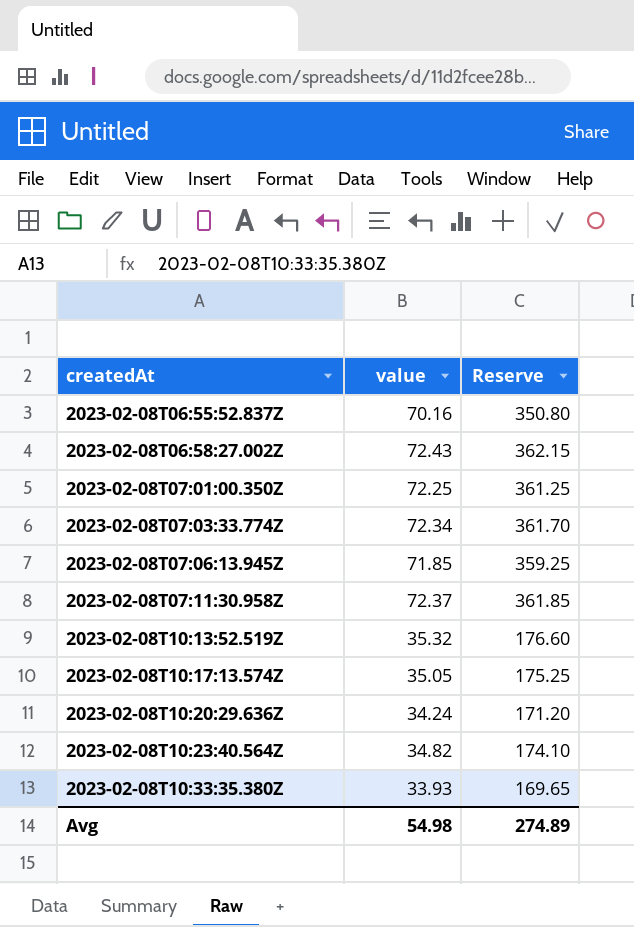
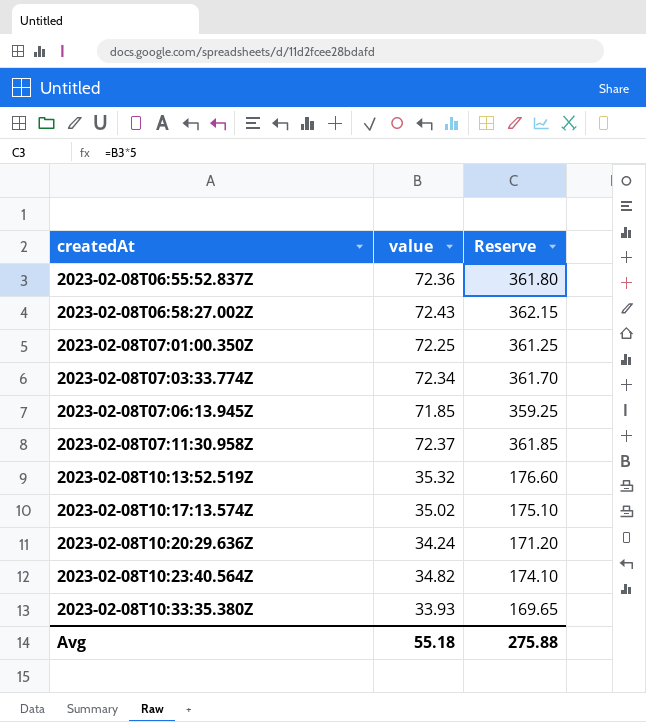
2023-02-08T06:55:52.837Z | value: 70.16 -> 72.36
2023-02-08T06:55:52.837Z | Reserve: 350.80 -> 361.80
2023-02-08T10:17:13.574Z | value: 35.05 -> 35.02
2023-02-08T10:17:13.574Z | Reserve: 175.25 -> 175.10
Avg | value: 54.98 -> 55.18
Avg | Reserve: 274.89 -> 275.88

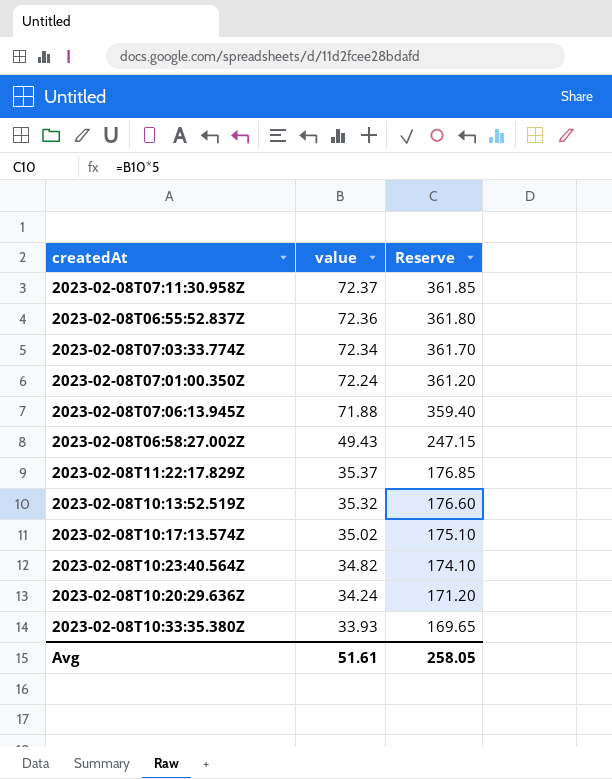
row order: createdAt ascending -> value descending
2023-02-08T07:01:00.350Z | value: 72.25 -> 72.24
2023-02-08T07:01:00.350Z | Reserve: 361.25 -> 361.20
2023-02-08T07:06:13.945Z | value: 71.85 -> 71.88
2023-02-08T07:06:13.945Z | Reserve: 359.25 -> 359.40
2023-02-08T06:58:27.002Z | value: 72.43 -> 49.43
2023-02-08T06:58:27.002Z | Reserve: 362.15 -> 247.15
row 2023-02-08T11:22:17.829Z: none -> 35.37 | 176.85
Avg | value: 55.18 -> 51.61
Avg | Reserve: 275.88 -> 258.05

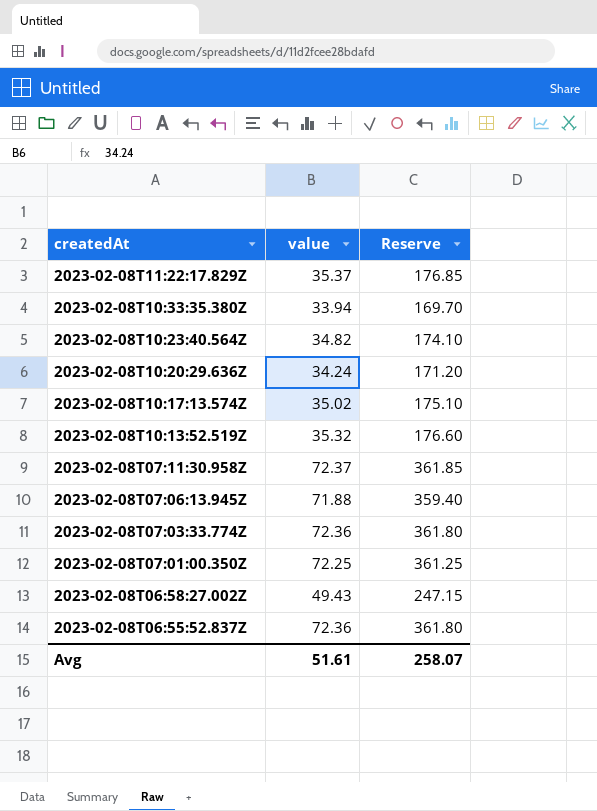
row order: value descending -> createdAt descending
2023-02-08T10:33:35.380Z | value: 33.93 -> 33.94
2023-02-08T10:33:35.380Z | Reserve: 169.65 -> 169.70
2023-02-08T07:03:33.774Z | value: 72.34 -> 72.36
2023-02-08T07:03:33.774Z | Reserve: 361.70 -> 361.80
2023-02-08T07:01:00.350Z | value: 72.24 -> 72.25
2023-02-08T07:01:00.350Z | Reserve: 361.20 -> 361.25
Avg | Reserve: 258.05 -> 258.07

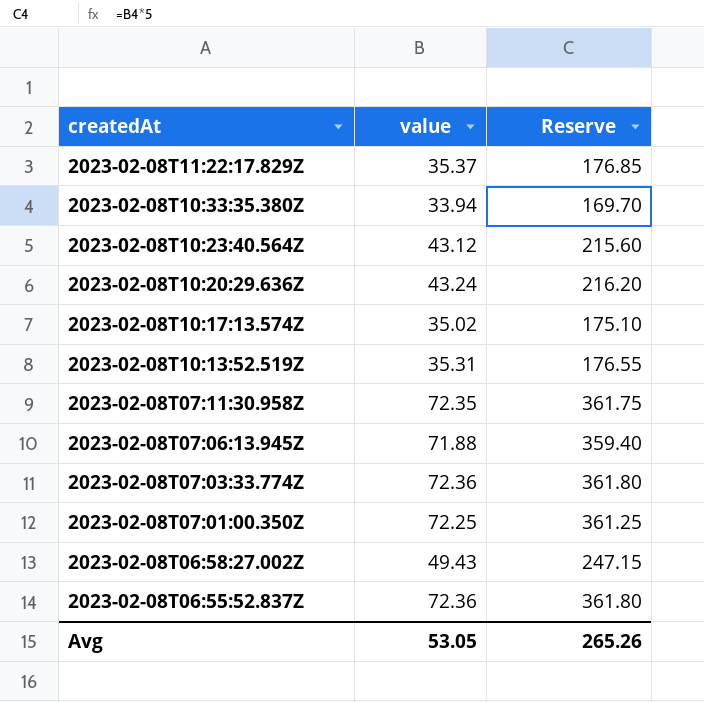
2023-02-08T10:23:40.564Z | value: 34.82 -> 43.12
2023-02-08T10:23:40.564Z | Reserve: 174.10 -> 215.60
2023-02-08T10:20:29.636Z | value: 34.24 -> 43.24
2023-02-08T10:20:29.636Z | Reserve: 171.20 -> 216.20
2023-02-08T10:13:52.519Z | value: 35.32 -> 35.31
2023-02-08T10:13:52.519Z | Reserve: 176.60 -> 176.55
2023-02-08T07:11:30.958Z | value: 72.37 -> 72.35
2023-02-08T07:11:30.958Z | Reserve: 361.85 -> 361.75
Avg | value: 51.61 -> 53.05
Avg | Reserve: 258.07 -> 265.26

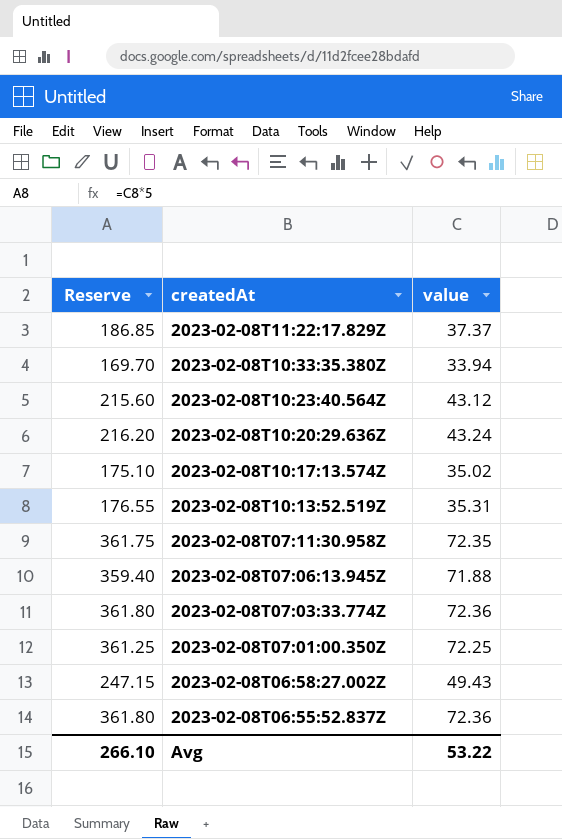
column Reserve | position: 3 -> 1
2023-02-08T11:22:17.829Z | Reserve: 176.85 -> 186.85
2023-02-08T11:22:17.829Z | value: 35.37 -> 37.37
Avg | Reserve: 265.26 -> 266.10
Avg | value: 53.05 -> 53.22

